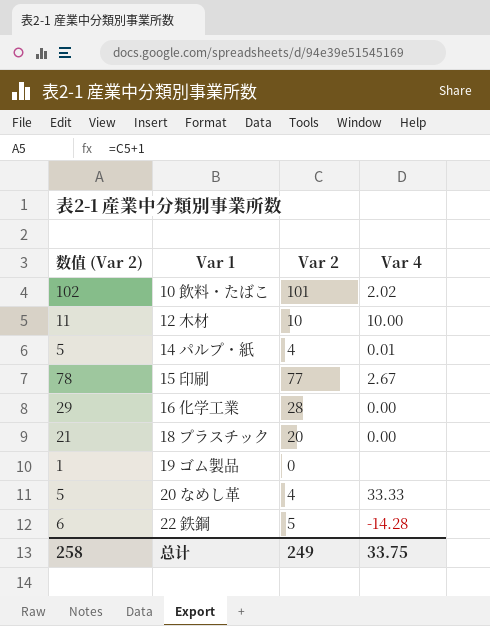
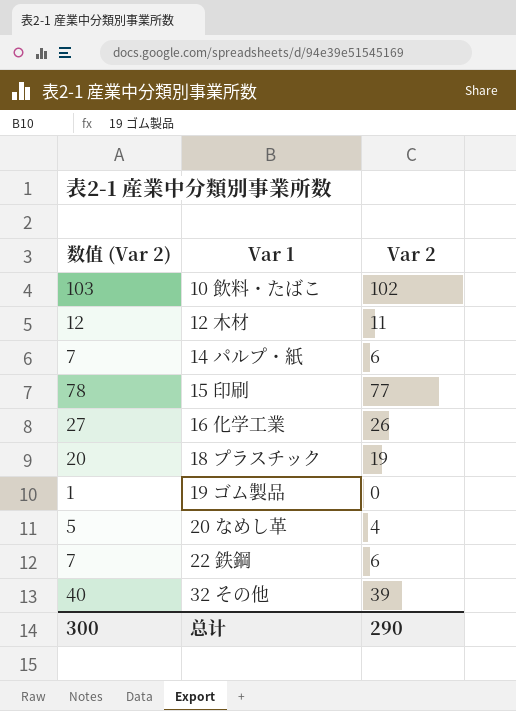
column Var 4 | position: 4 -> none
10 飲料・たばこ | 数值 (Var 2): 102 -> 103
10 飲料・たばこ | Var 2: 101 -> 102
12 木材 | 数值 (Var 2): 11 -> 12
12 木材 | Var 2: 10 -> 11
14 パルプ・紙 | 数值 (Var 2): 5 -> 7
14 パルプ・紙 | Var 2: 4 -> 6
16 化学工業 | 数值 (Var 2): 29 -> 27
16 化学工業 | Var 2: 28 -> 26
18 プラスチック | 数值 (Var 2): 21 -> 20
18 プラスチック | Var 2: 20 -> 19
22 鉄鋼 | 数值 (Var 2): 6 -> 7
22 鉄鋼 | Var 2: 5 -> 6
row 32 その他: none -> 40 | 39
总计 | 数值 (Var 2): 258 -> 300
总计 | Var 2: 249 -> 290

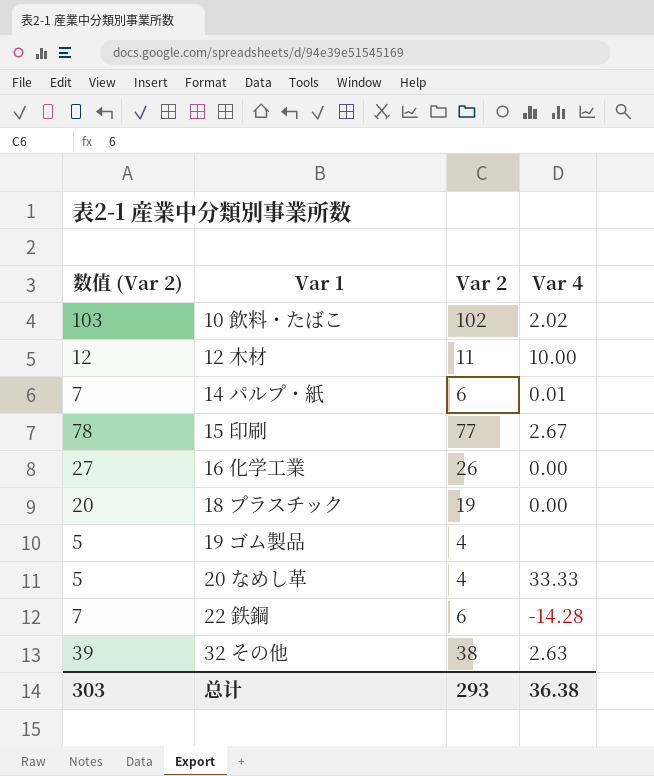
column Var 4 | position: none -> 4
19 ゴム製品 | 数值 (Var 2): 1 -> 5
19 ゴム製品 | Var 2: 0 -> 4
32 その他 | 数值 (Var 2): 40 -> 39
32 その他 | Var 2: 39 -> 38
总计 | 数值 (Var 2): 300 -> 303
总计 | Var 2: 290 -> 293

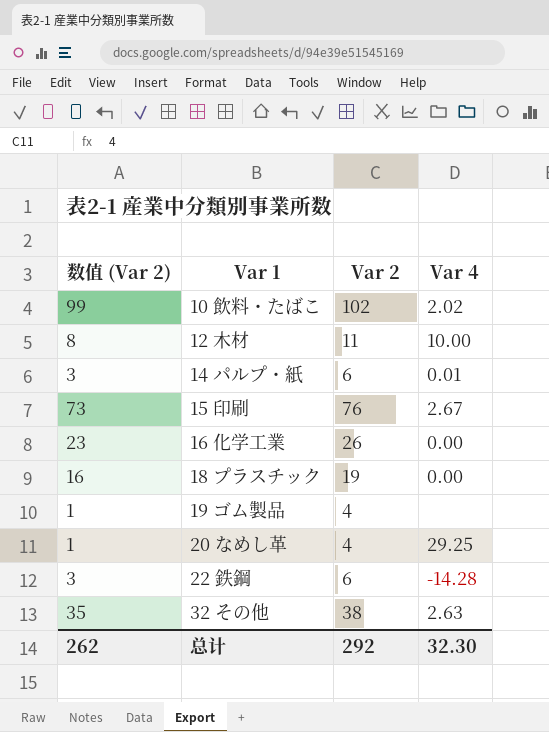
column 数值 (Var 2) | formula: [Var 2] + 1 -> [Var 2] - 3
15 印刷 | Var 2: 77 -> 76
20 なめし革 | Var 4: 33.33 -> 29.25
总计 | 数值 (Var 2): 303 -> 262
总计 | Var 2: 293 -> 292
总计 | Var 4: 36.38 -> 32.30

